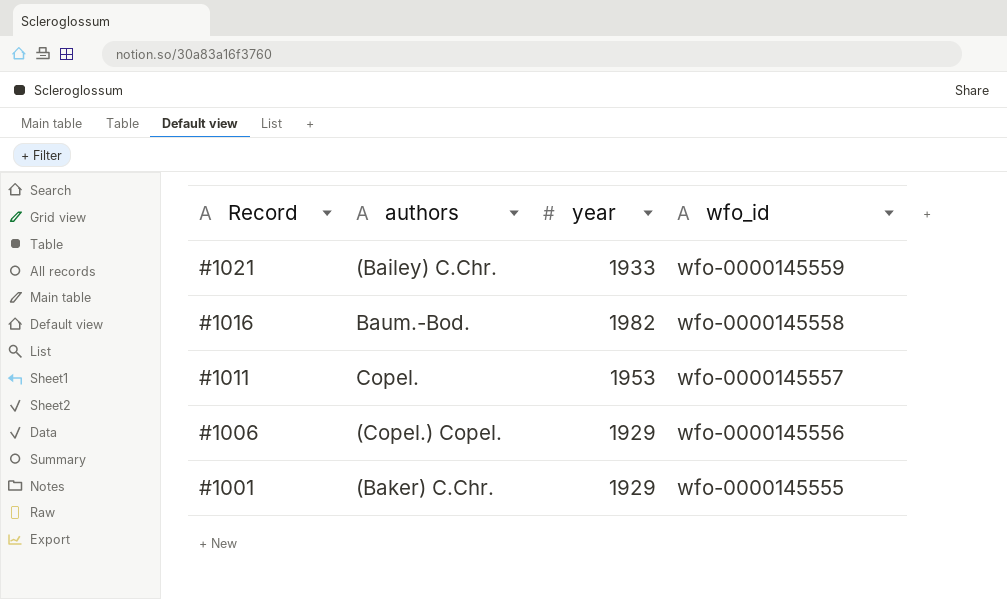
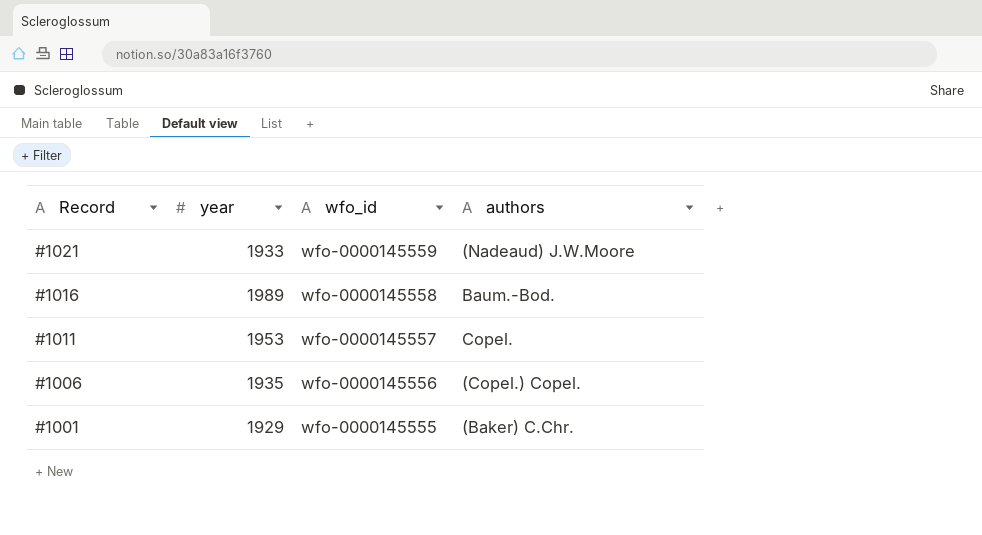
column authors | position: 2 -> 4
#1021 | authors: (Bailey) C.Chr. -> (Nadeaud) J.W.Moore
#1016 | year: 1982 -> 1989
#1006 | year: 1929 -> 1935

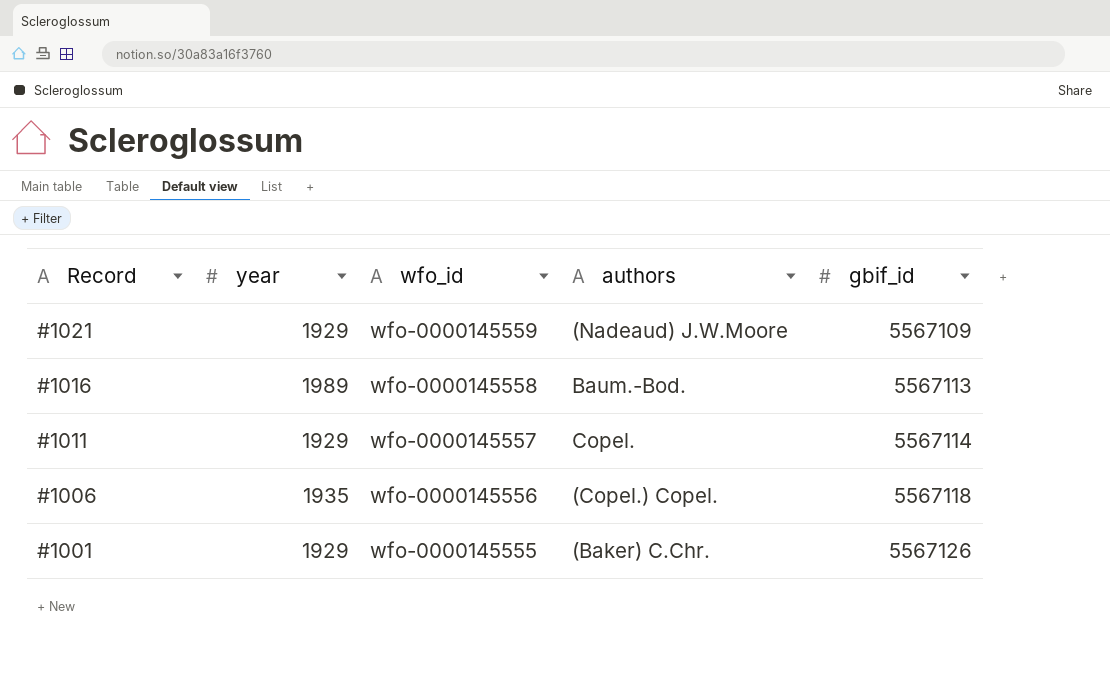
column gbif_id | position: none -> 5
#1021 | year: 1933 -> 1929
#1011 | year: 1953 -> 1929

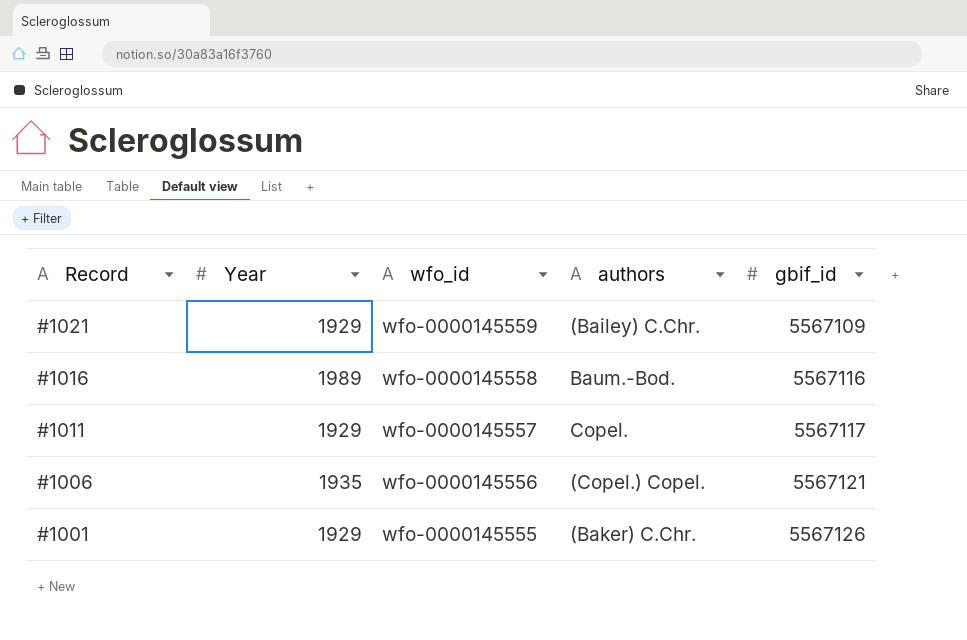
column name: year -> Year
#1021 | authors: (Nadeaud) J.W.Moore -> (Bailey) C.Chr.
#1016 | gbif_id: 5567113 -> 5567116
#1011 | gbif_id: 5567114 -> 5567117
#1006 | gbif_id: 5567118 -> 5567121

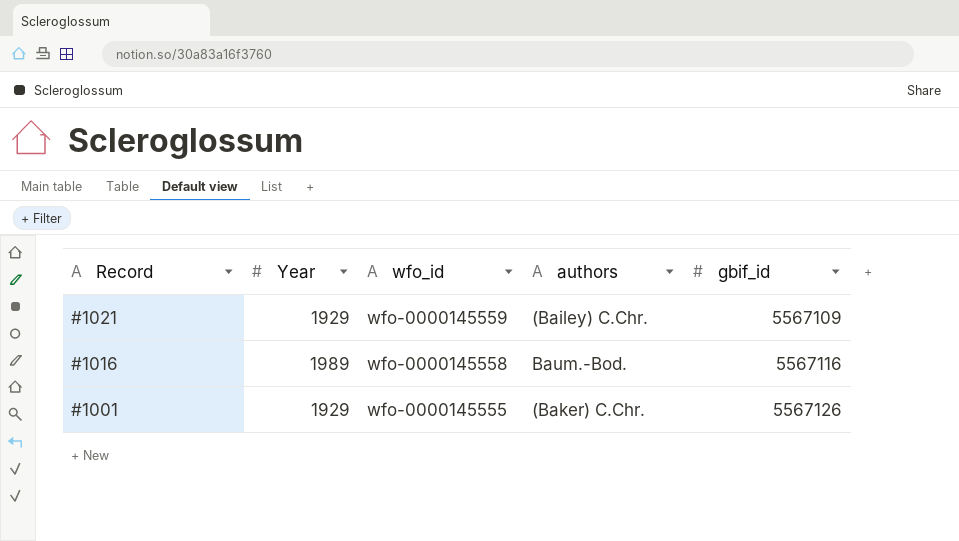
row #1011: 1929 | wfo-0000145557 | Copel. | 5567117 -> none
row #1006: 1935 | wfo-0000145556 | (Copel.) Copel. | 5567121 -> none

